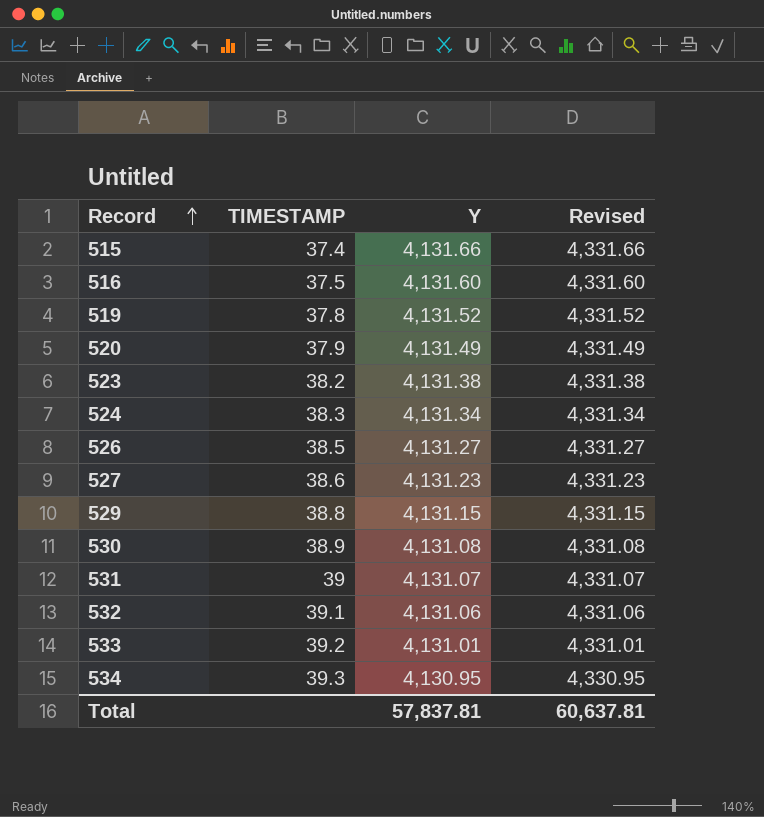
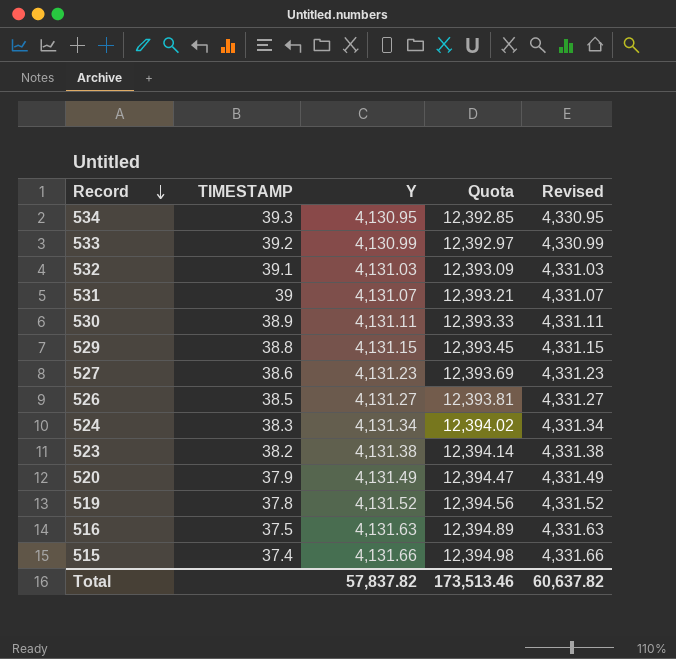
row order: Record ascending -> Record descending
column Quota | formula: none -> [Y] * 3
533 | Y: 4,131.01 -> 4,130.99
533 | Revised: 4,331.01 -> 4,330.99
532 | Y: 4,131.06 -> 4,131.03
532 | Revised: 4,331.06 -> 4,331.03
530 | Y: 4,131.08 -> 4,131.11
530 | Revised: 4,331.08 -> 4,331.11
516 | Y: 4,131.60 -> 4,131.63
516 | Revised: 4,331.60 -> 4,331.63
Total | Y: 57,837.81 -> 57,837.82
Total | Revised: 60,637.81 -> 60,637.82

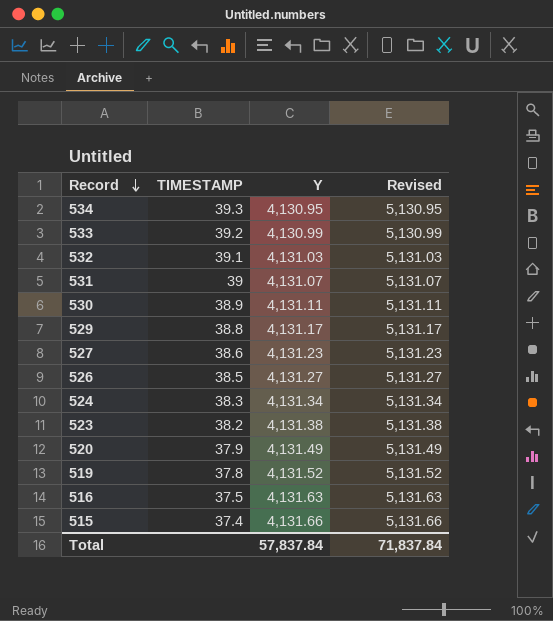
column Quota | formula: [Y] * 3 -> none
column Revised | formula: [Y] + 200 -> [Y] + 1000
529 | Y: 4,131.15 -> 4,131.17
Total | Y: 57,837.82 -> 57,837.84
Total | Revised: 60,637.82 -> 71,837.84

